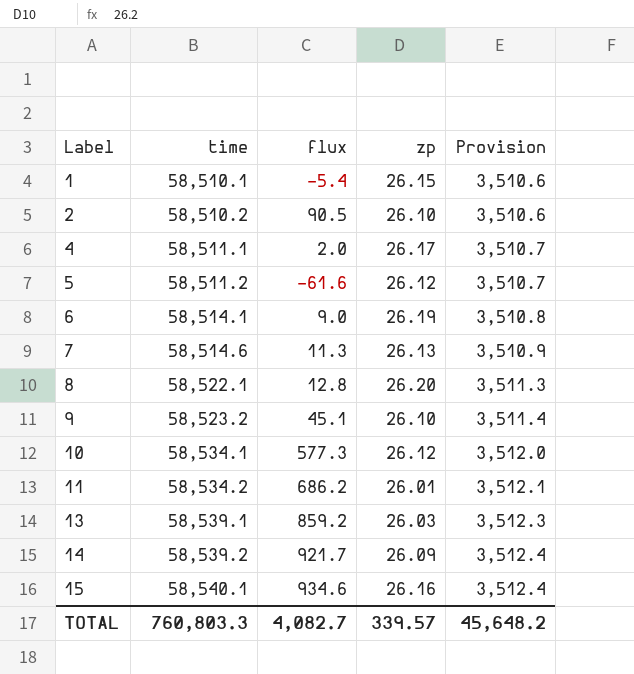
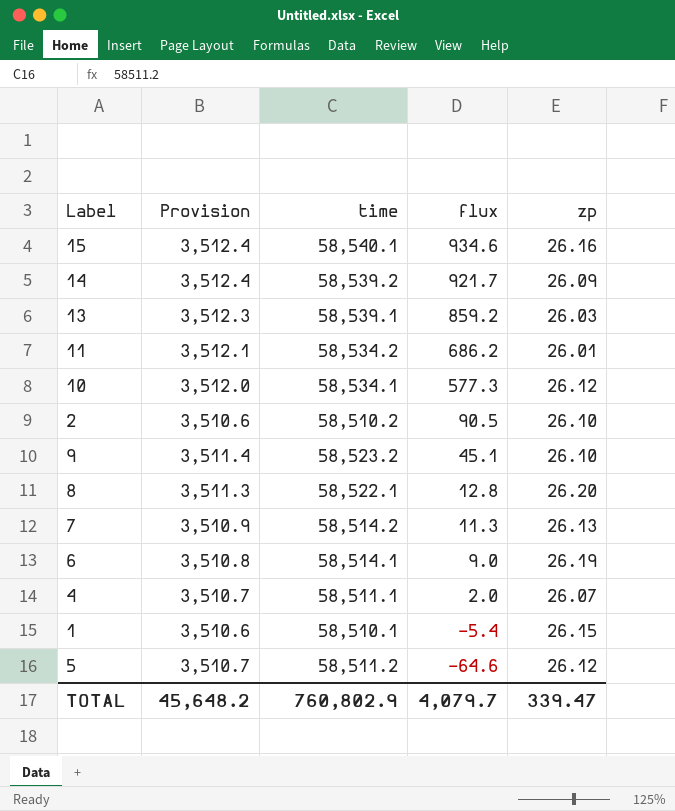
row order: Label ascending -> flux descending
column Provision | position: 5 -> 2
7 | time: 58,514.6 -> 58,514.2
4 | zp: 26.17 -> 26.07
5 | flux: -61.6 -> -64.6
TOTAL | time: 760,803.3 -> 760,802.9
TOTAL | flux: 4,082.7 -> 4,079.7
TOTAL | zp: 339.57 -> 339.47

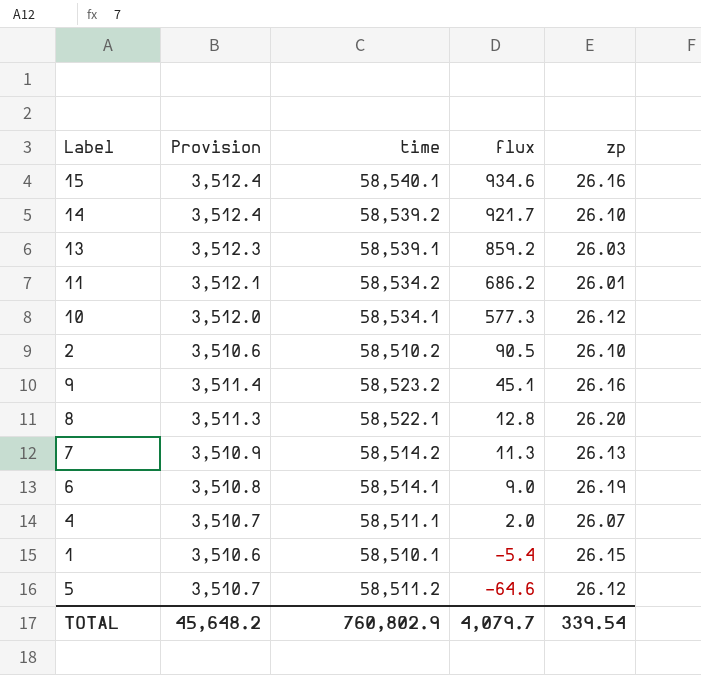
14 | zp: 26.09 -> 26.10
9 | zp: 26.10 -> 26.16
TOTAL | zp: 339.47 -> 339.54

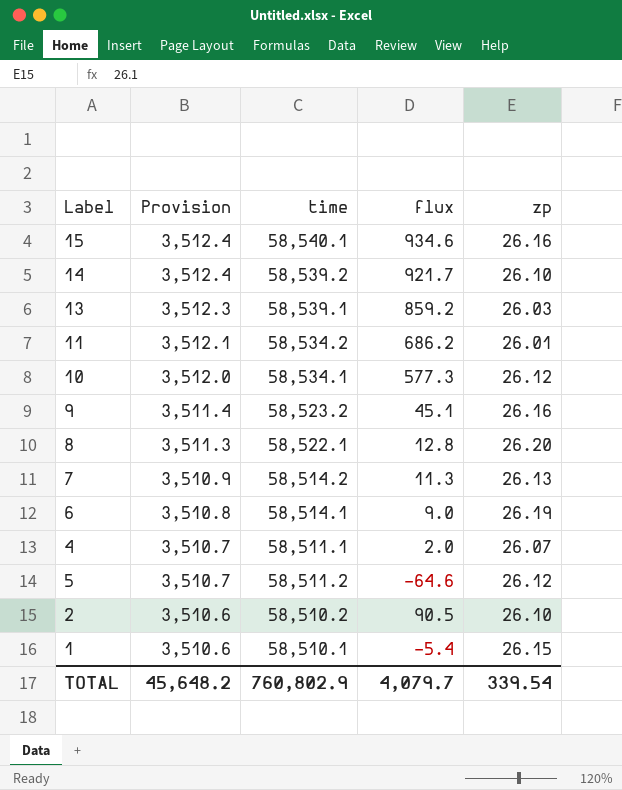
row order: flux descending -> Provision descending

